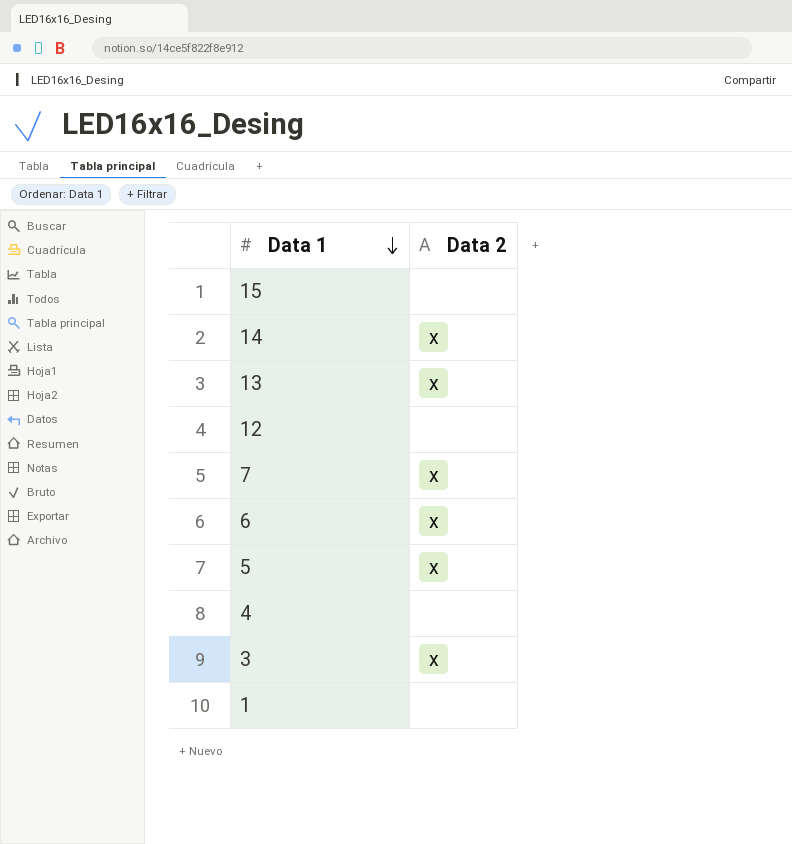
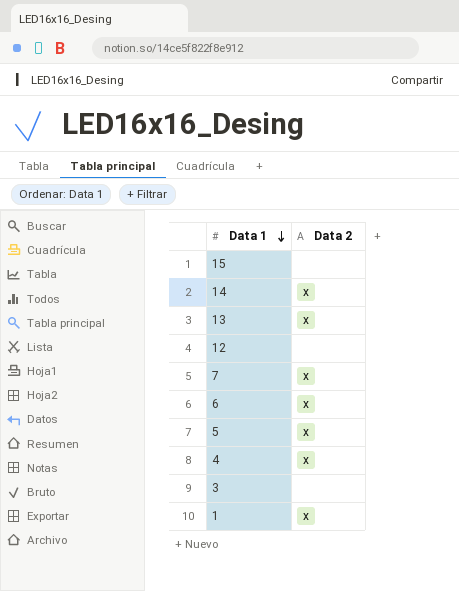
4 | Data 2: none -> x
3 | Data 2: x -> none
1 | Data 2: none -> x

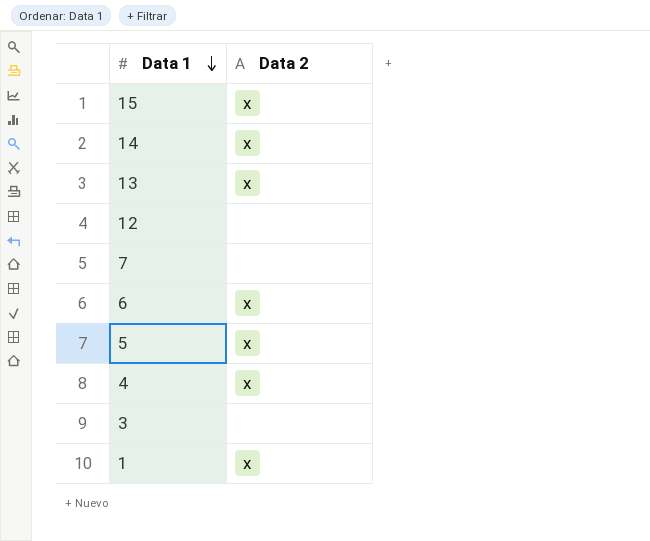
15 | Data 2: none -> x
7 | Data 2: x -> none

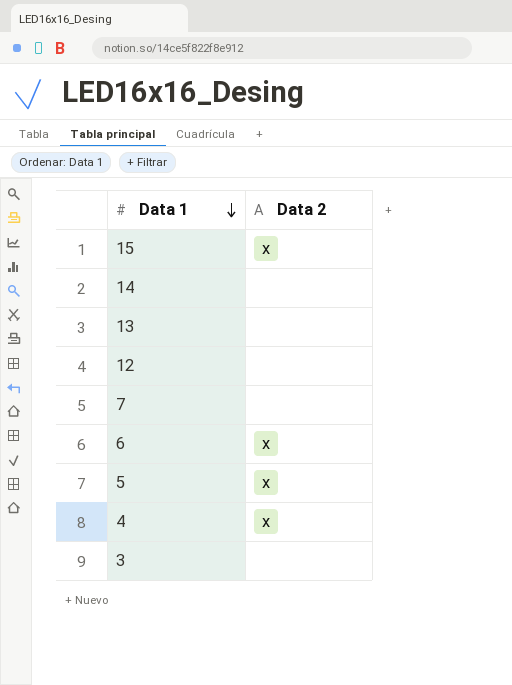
row 1: x -> none
14 | Data 2: x -> none
13 | Data 2: x -> none

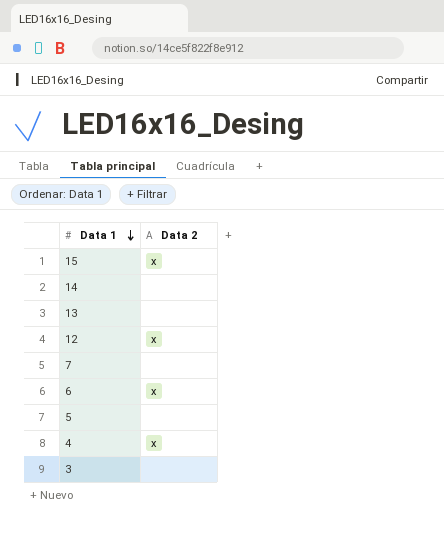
12 | Data 2: none -> x
5 | Data 2: x -> none

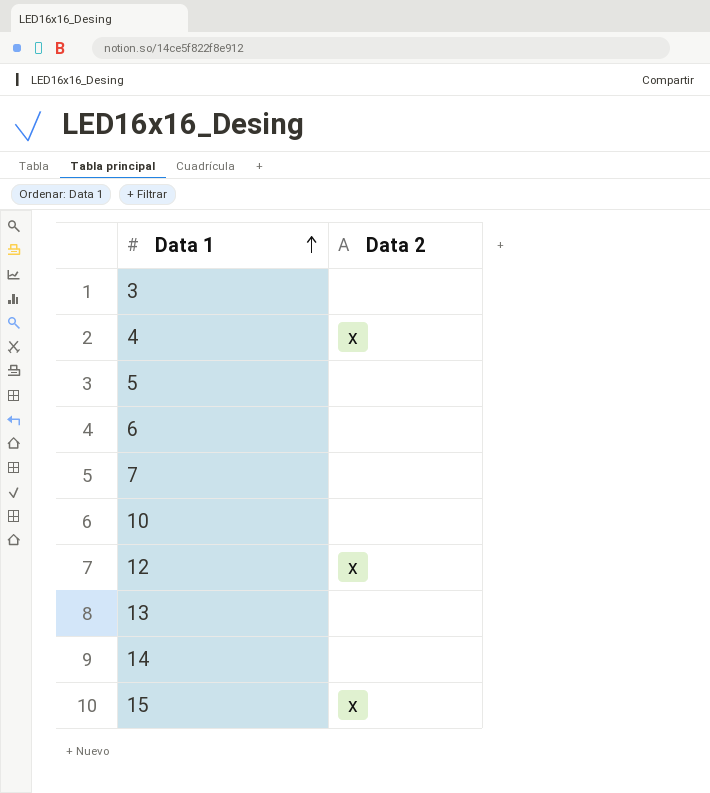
row order: Data 1 descending -> Data 1 ascending
6 | Data 2: x -> none
row 10: none -> none

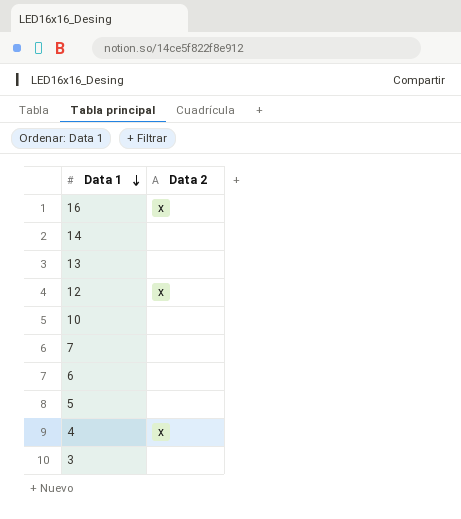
row order: Data 1 ascending -> Data 1 descending
row 15: x -> none
row 16: none -> x

